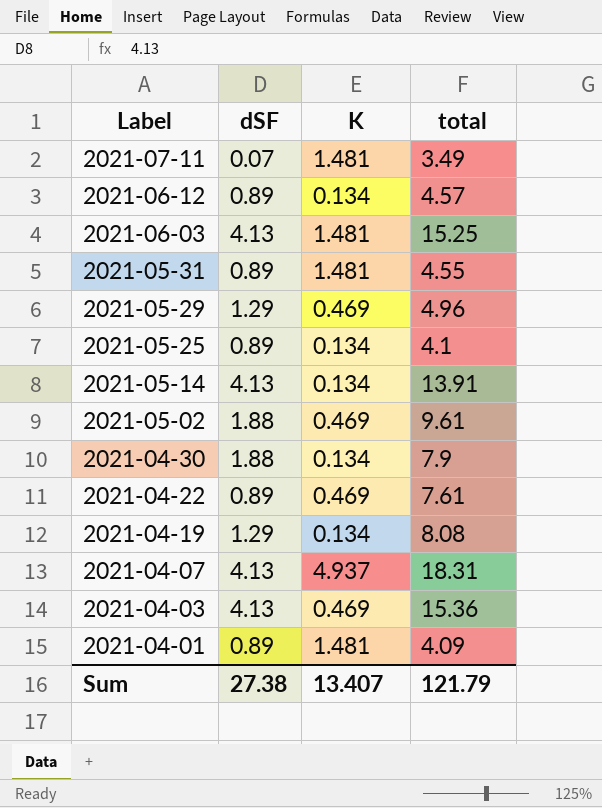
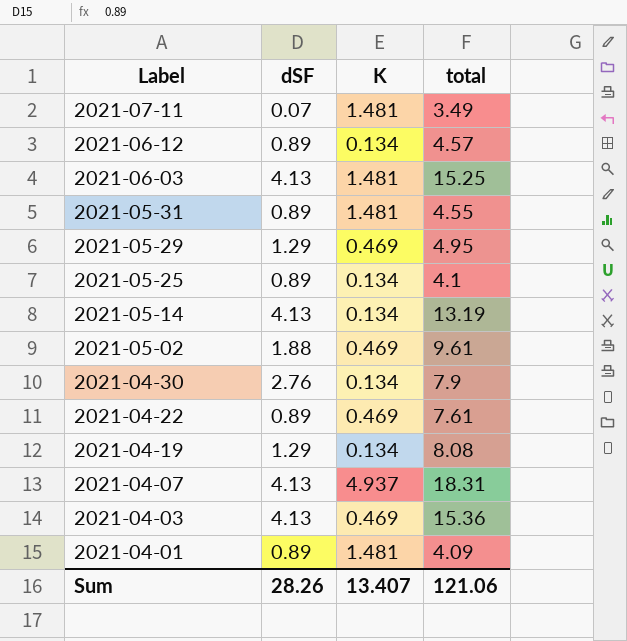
2021-05-29 | total: 4.96 -> 4.95
2021-05-14 | total: 13.91 -> 13.19
2021-04-30 | dSF: 1.88 -> 2.76
Sum | dSF: 27.38 -> 28.26
Sum | total: 121.79 -> 121.06

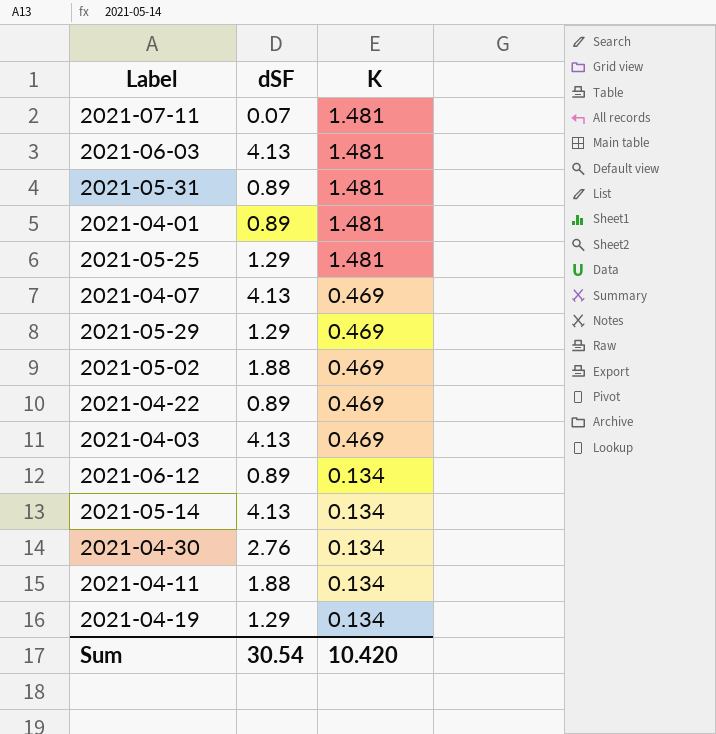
row order: Label descending -> K descending
column total | position: 4 -> none
2021-05-25 | dSF: 0.89 -> 1.29
2021-05-25 | K: 0.134 -> 1.481
2021-04-07 | K: 4.937 -> 0.469
row 2021-04-11: none -> 1.88 | 0.134
Sum | dSF: 28.26 -> 30.54
Sum | K: 13.407 -> 10.420

